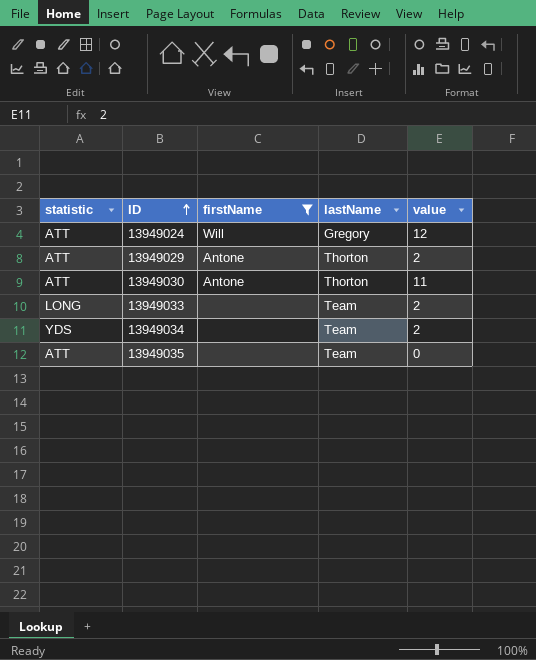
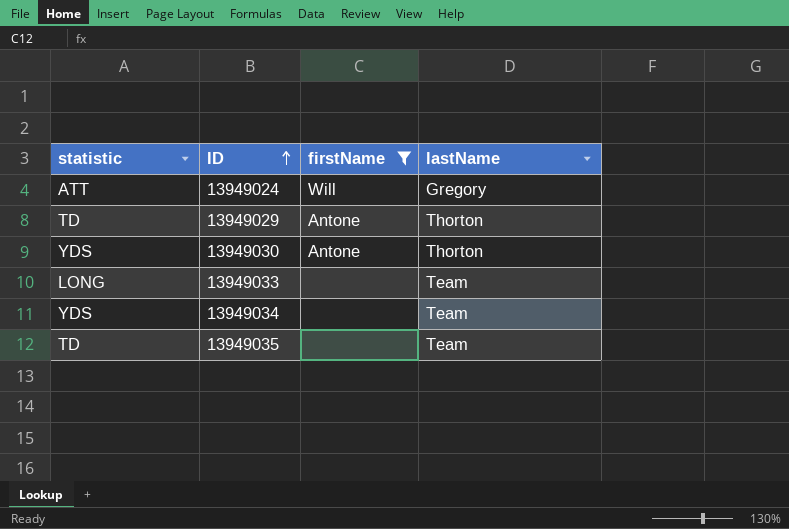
column value | position: 5 -> none
13949029 | statistic: ATT -> TD
13949030 | statistic: ATT -> YDS
13949035 | statistic: ATT -> TD

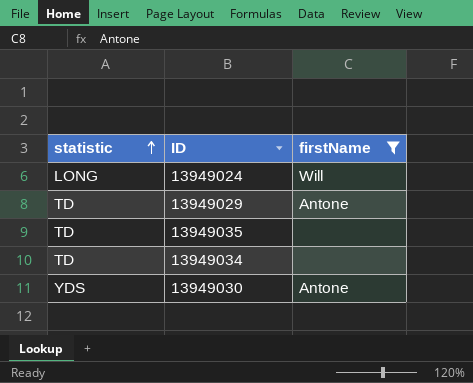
row order: ID ascending -> statistic ascending
column lastName | position: 4 -> none
row 13949033: LONG | none | Team -> none
13949024 | statistic: ATT -> LONG
13949034 | statistic: YDS -> TD

